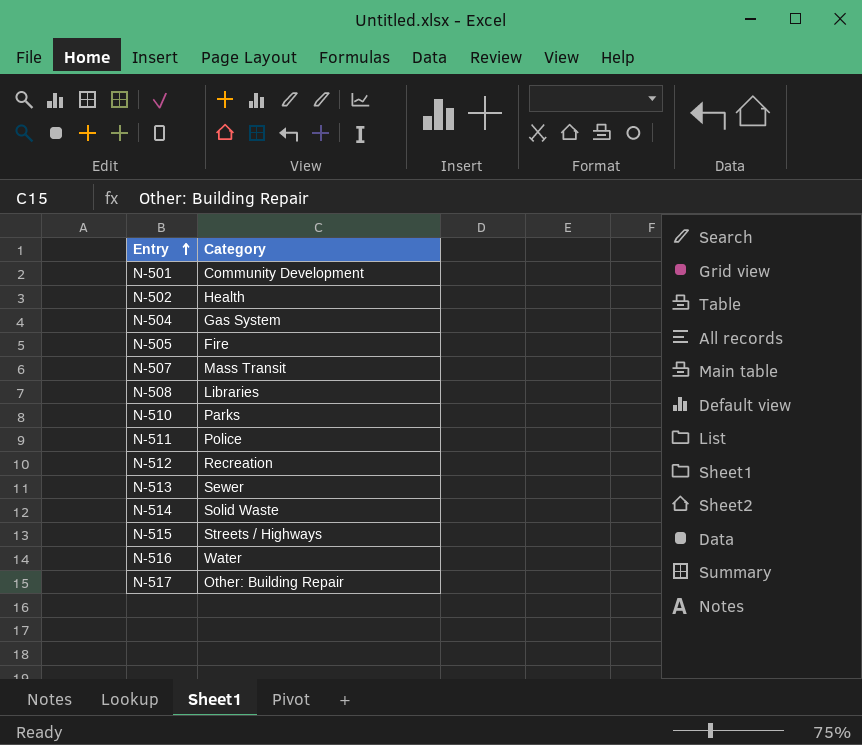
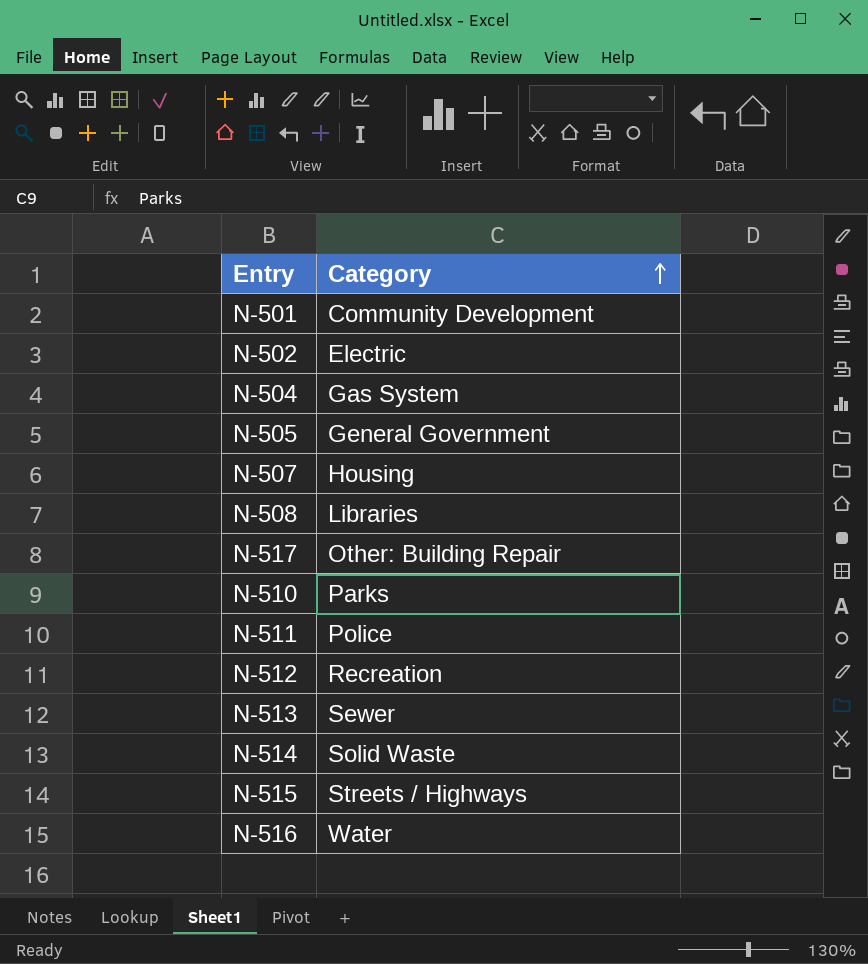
row order: Entry ascending -> Category ascending
N-502 | Category: Health -> Electric
N-505 | Category: Fire -> General Government
N-507 | Category: Mass Transit -> Housing

